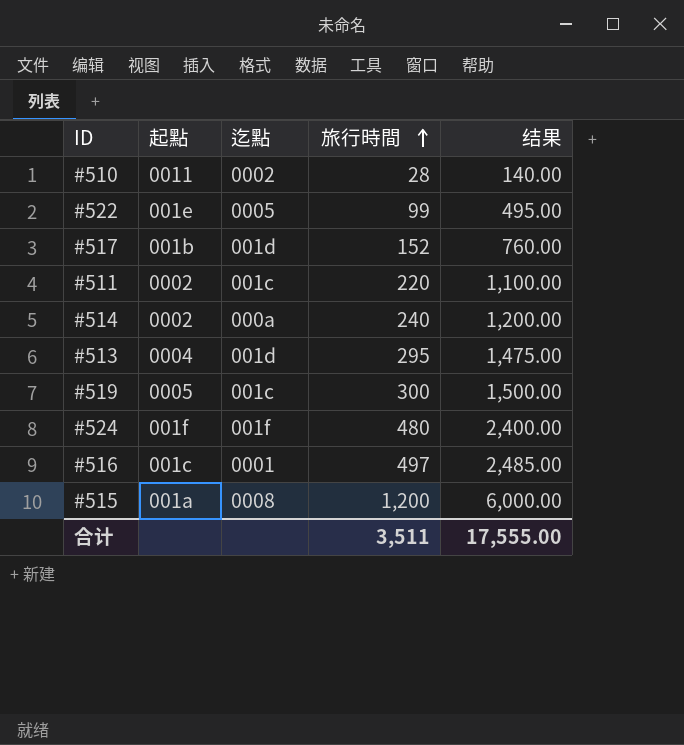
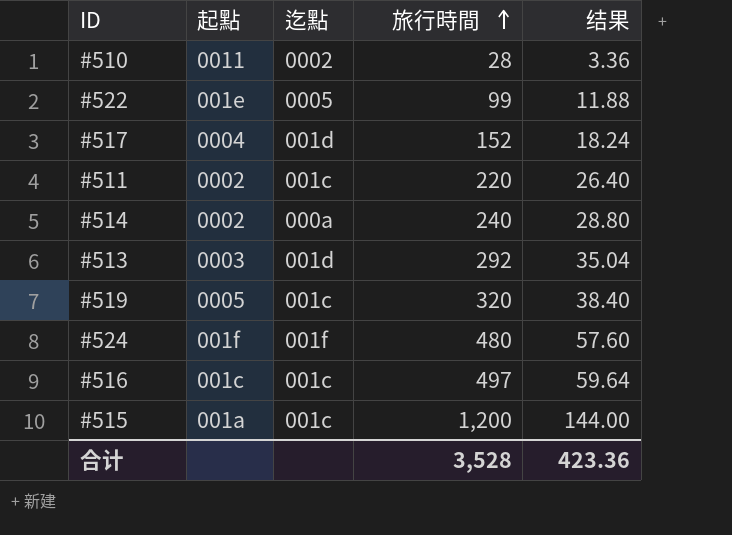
column 结果 | formula: [旅行時間] * 5 -> [旅行時間] * 0.12
#517 | 起點: 001b -> 0004
#513 | 起點: 0004 -> 0003
#513 | 旅行時間: 295 -> 292
#519 | 旅行時間: 300 -> 320
#516 | 迄點: 0001 -> 001c
#515 | 迄點: 0008 -> 001c
合计 | 旅行時間: 3,511 -> 3,528
合计 | 结果: 17,555.00 -> 423.36

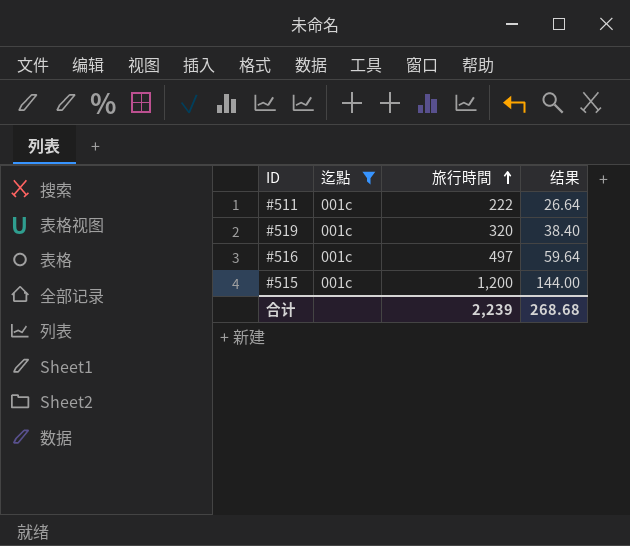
filter: none -> 迄點 = 001c
column 起點 | position: 2 -> none
#511 | 旅行時間: 220 -> 222
#511 | 结果: 26.40 -> 26.64
合计 | 旅行時間: 3,528 -> 2,239
合计 | 结果: 423.36 -> 268.68

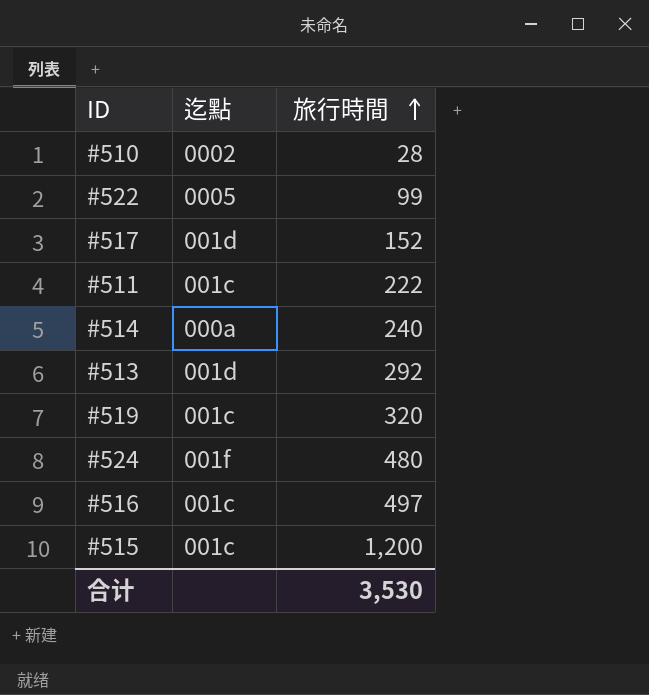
filter: 迄點 = 001c -> none
column 结果 | formula: [旅行時間] * 0.12 -> none
合计 | 旅行時間: 2,239 -> 3,530

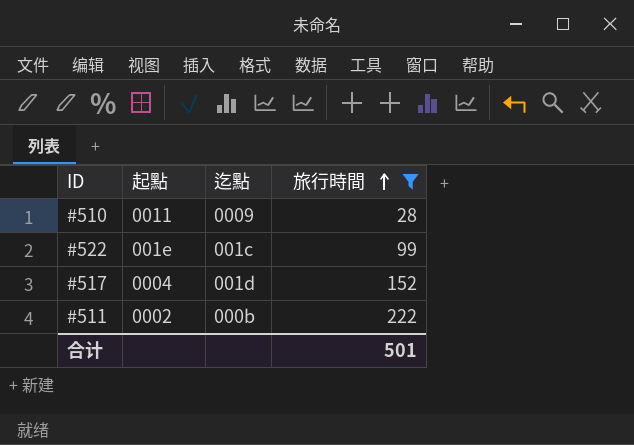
filter: none -> 旅行時間 <= 222
column 起點 | position: none -> 2
#510 | 迄點: 0002 -> 0009
#522 | 迄點: 0005 -> 001c
#511 | 迄點: 001c -> 000b
合计 | 旅行時間: 3,530 -> 501

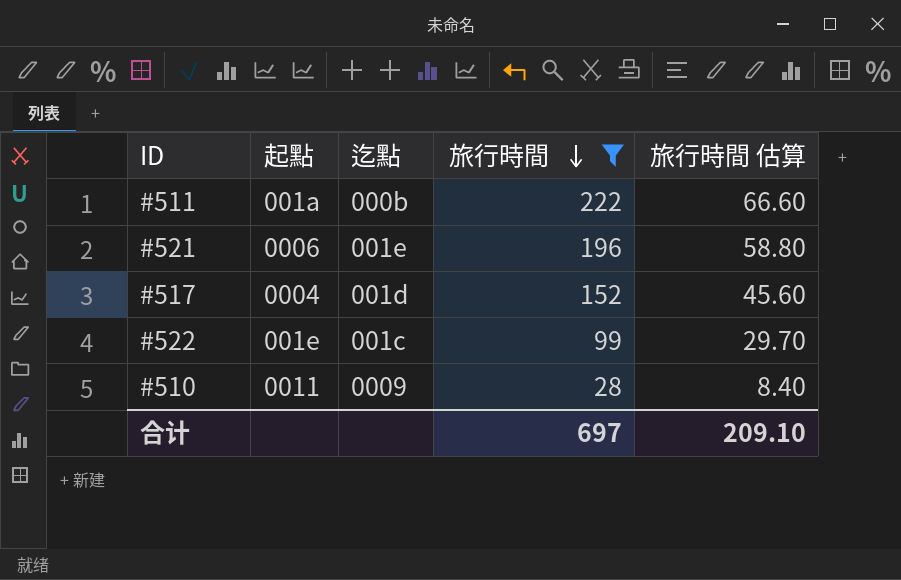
row order: 旅行時間 ascending -> 旅行時間 descending
column 旅行時間 估算 | formula: none -> [旅行時間] * 0.3
#511 | 起點: 0002 -> 001a
row #521: none -> 0006 | 001e | 196 | 58.80
合计 | 旅行時間: 501 -> 697

